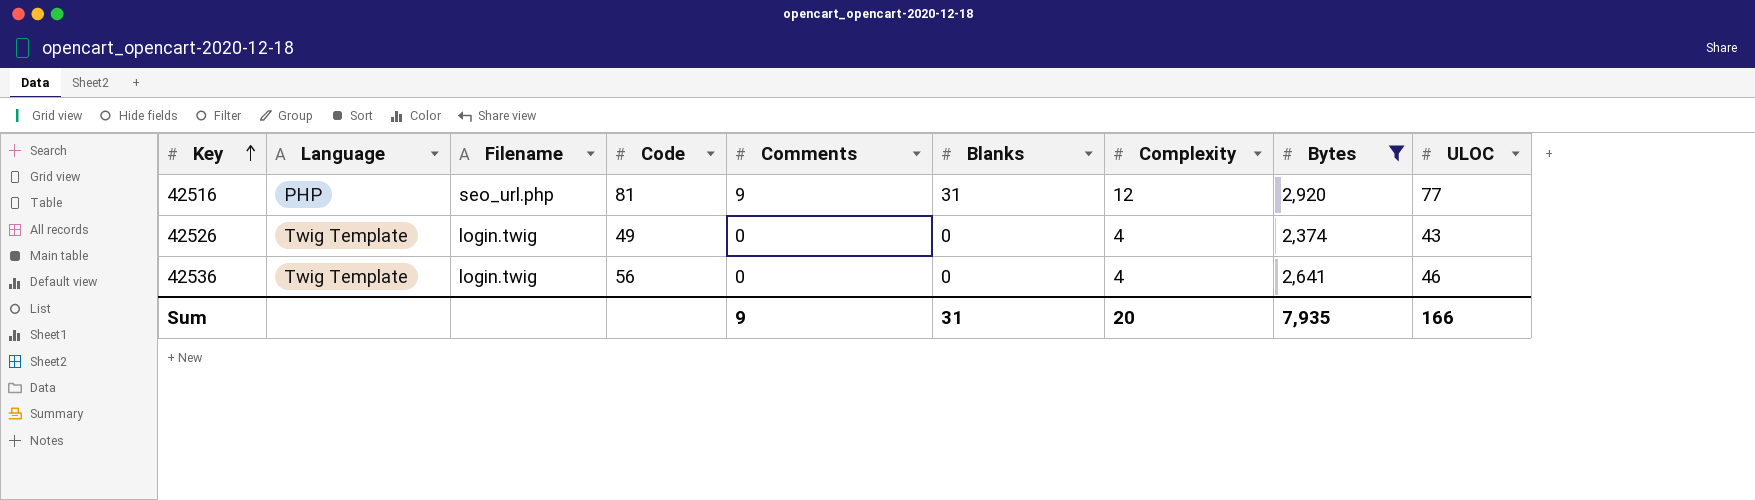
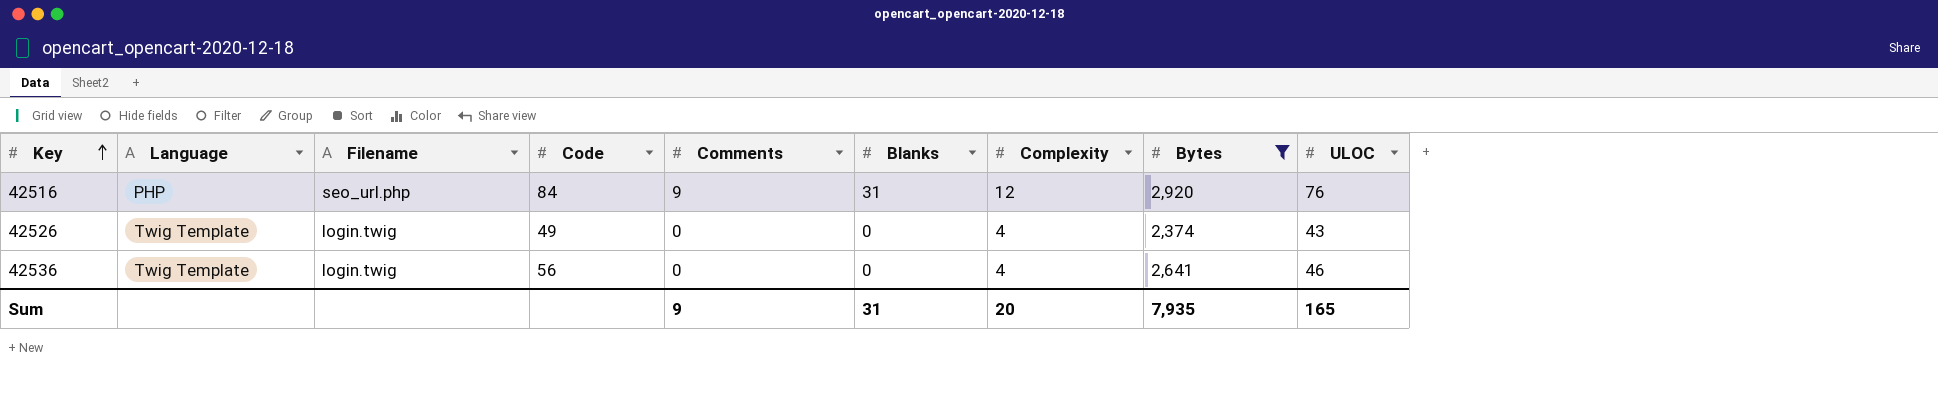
42516 | Code: 81 -> 84
42516 | ULOC: 77 -> 76
Sum | ULOC: 166 -> 165

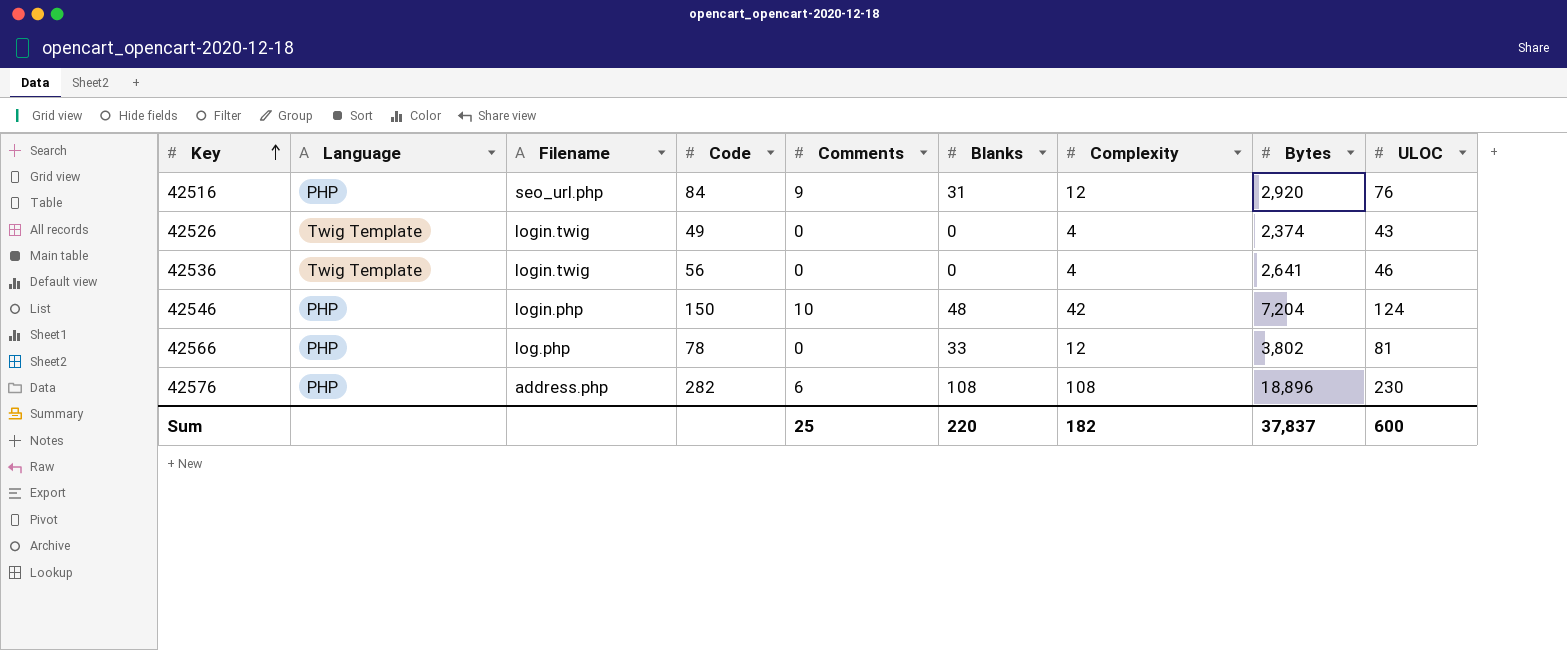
filter: Bytes <= 2,920 -> none
Sum | Comments: 9 -> 25
Sum | Blanks: 31 -> 220
Sum | Complexity: 20 -> 182
Sum | Bytes: 7,935 -> 37,837
Sum | ULOC: 165 -> 600

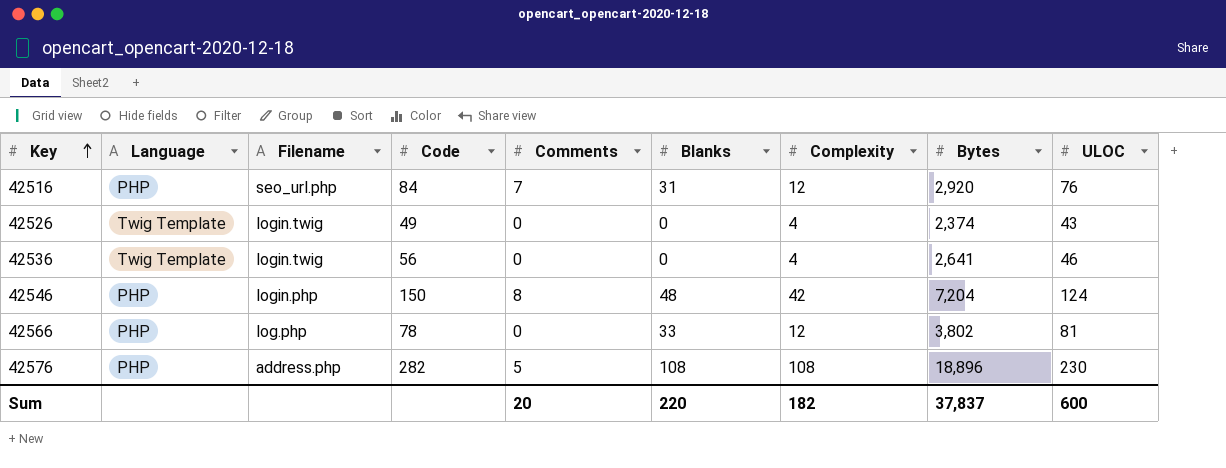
42516 | Comments: 9 -> 7
42546 | Comments: 10 -> 8
42576 | Comments: 6 -> 5
Sum | Comments: 25 -> 20

